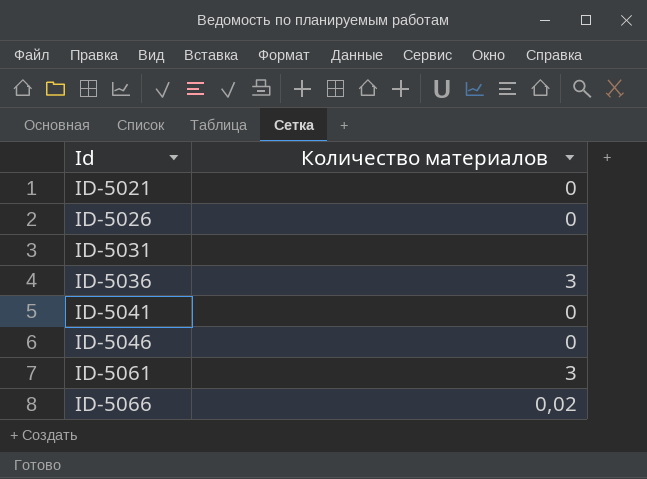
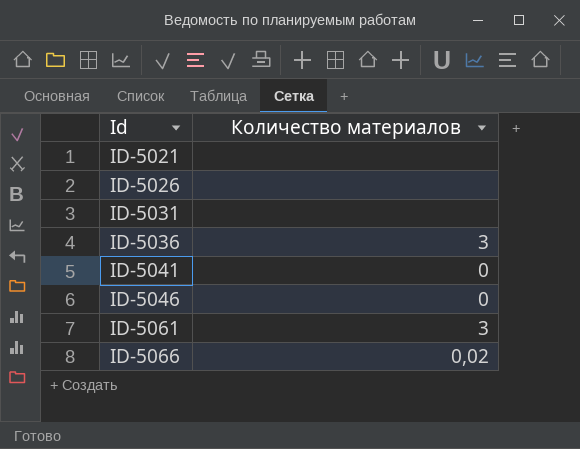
ID-5021 | Количество материалов: 0 -> none
ID-5026 | Количество материалов: 0 -> none

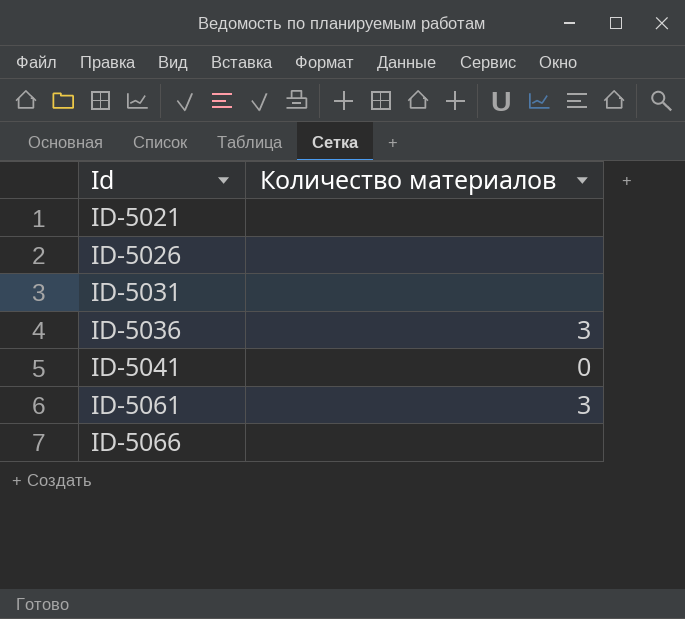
row ID-5046: 0 -> none
ID-5066 | Количество материалов: 0,02 -> none

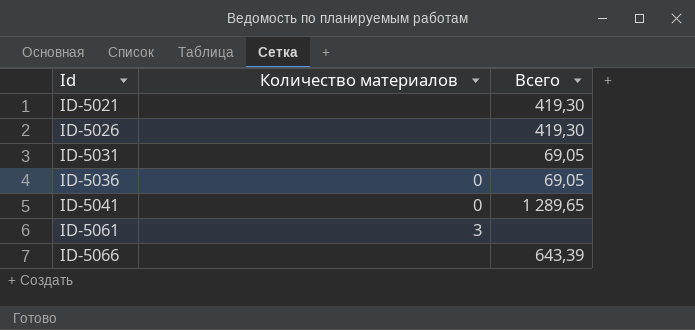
column Всего | position: none -> 3
ID-5036 | Количество материалов: 3 -> 0

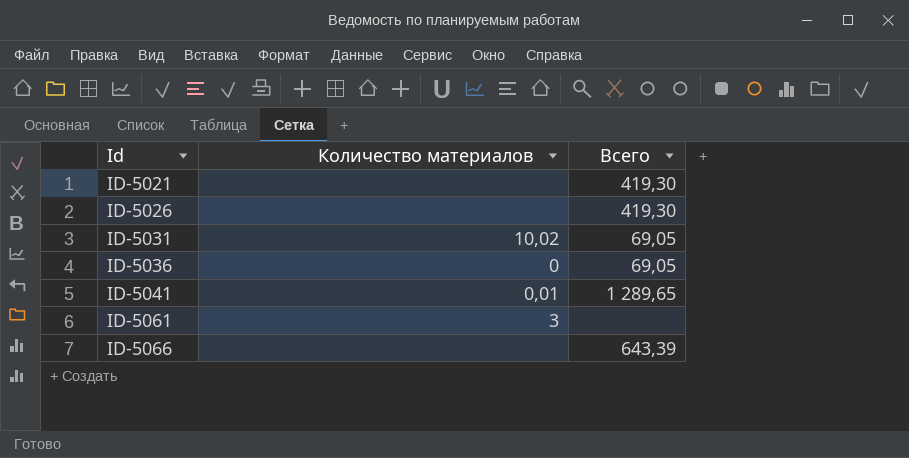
ID-5031 | Количество материалов: none -> 10,02
ID-5041 | Количество материалов: 0 -> 0,01

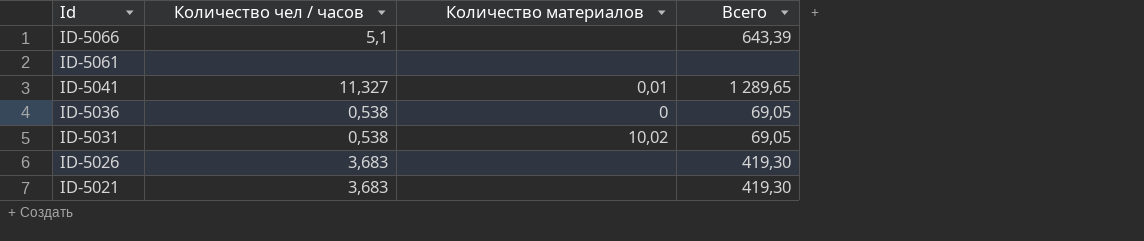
row order: Id ascending -> Id descending
column Количество чел / часов | position: none -> 2
ID-5061 | Количество материалов: 3 -> none

